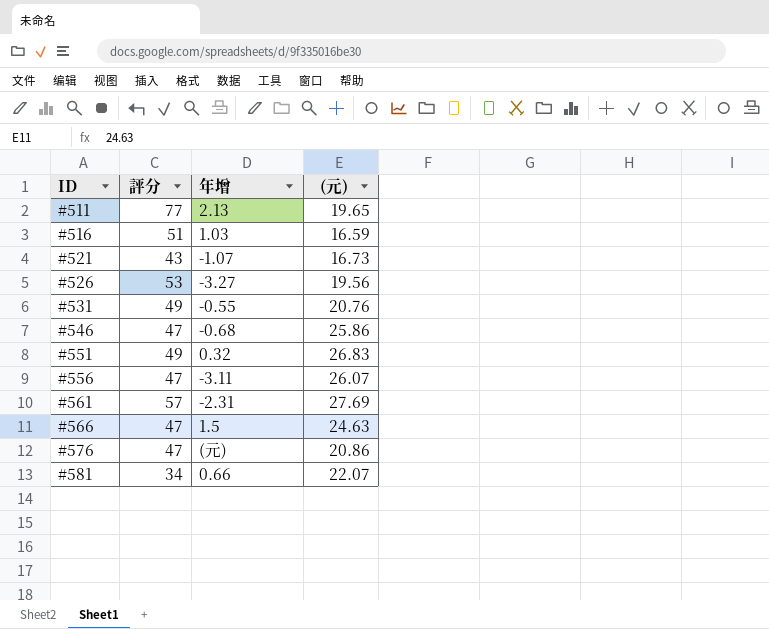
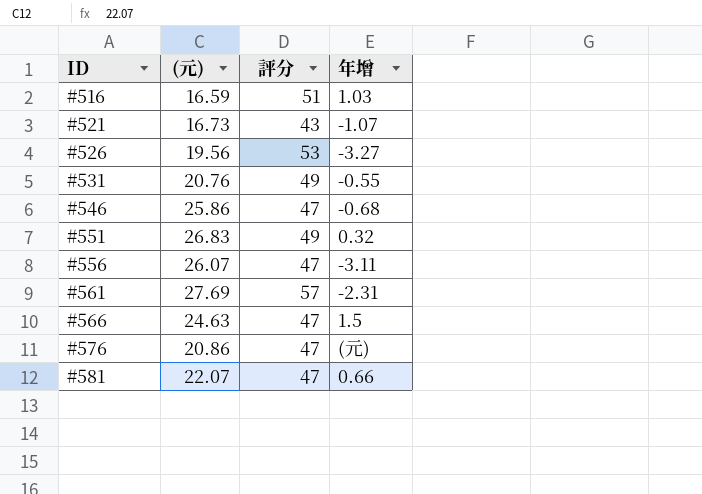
column (元) | position: 4 -> 2
row #511: 77 | 2.13 | 19.65 -> none
#581 | 評分: 34 -> 47

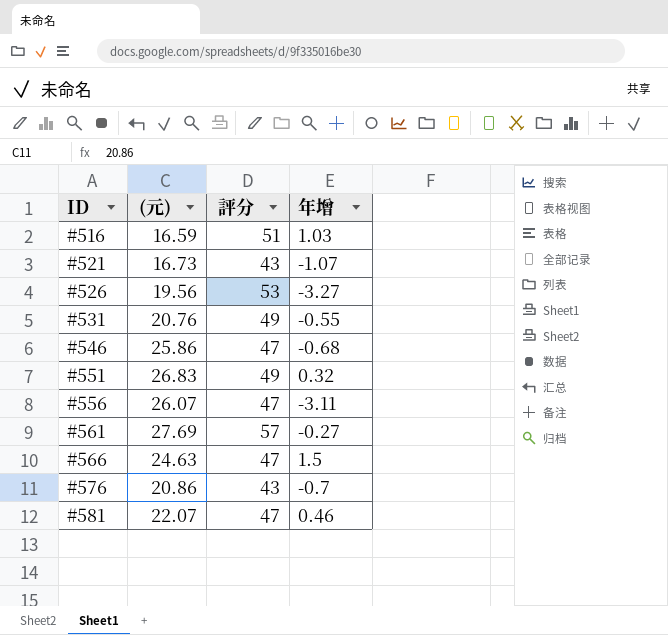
#561 | 年增: -2.31 -> -0.27
#576 | 評分: 47 -> 43
#576 | 年增: (元) -> -0.7
#581 | 年增: 0.66 -> 0.46

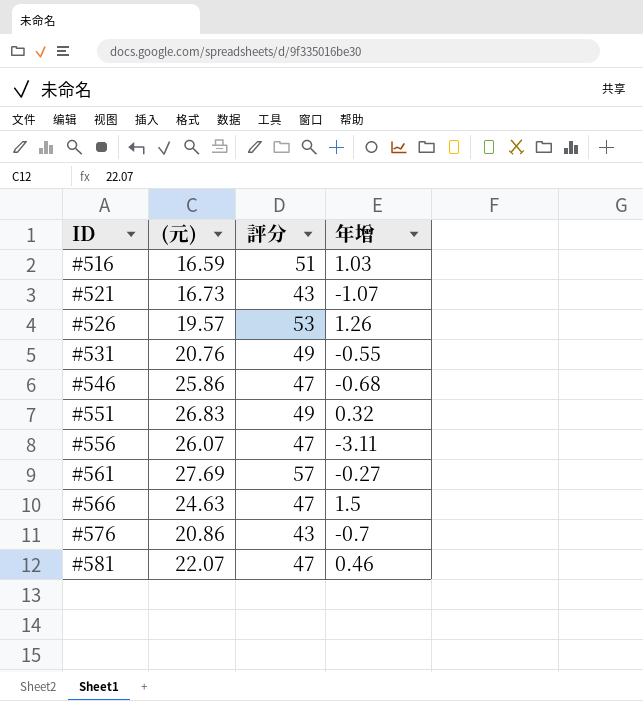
#526 | (元): 19.56 -> 19.57
#526 | 年增: -3.27 -> 1.26

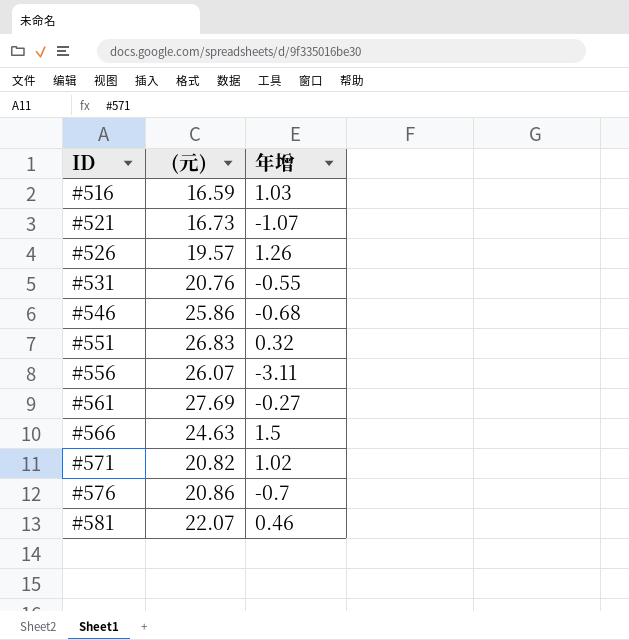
column 評分 | position: 3 -> none
row #571: none -> 20.82 | 1.02

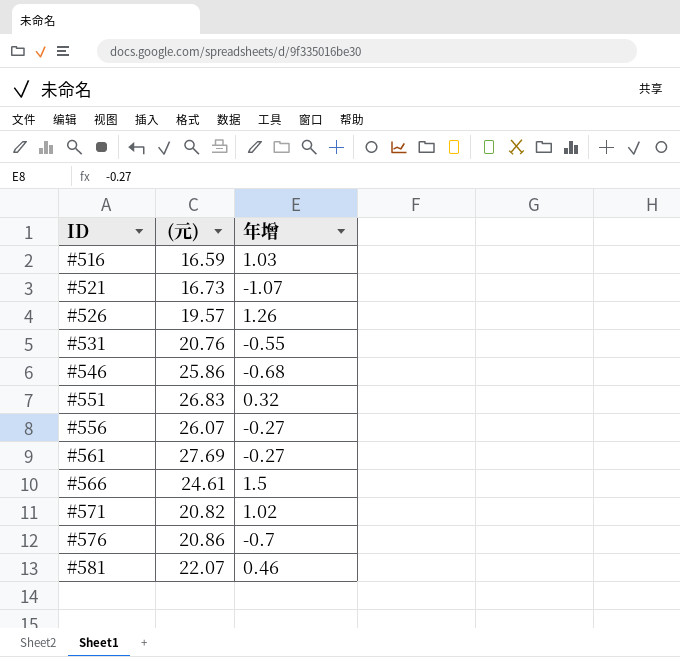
#556 | 年增: -3.11 -> -0.27
#566 | (元): 24.63 -> 24.61

